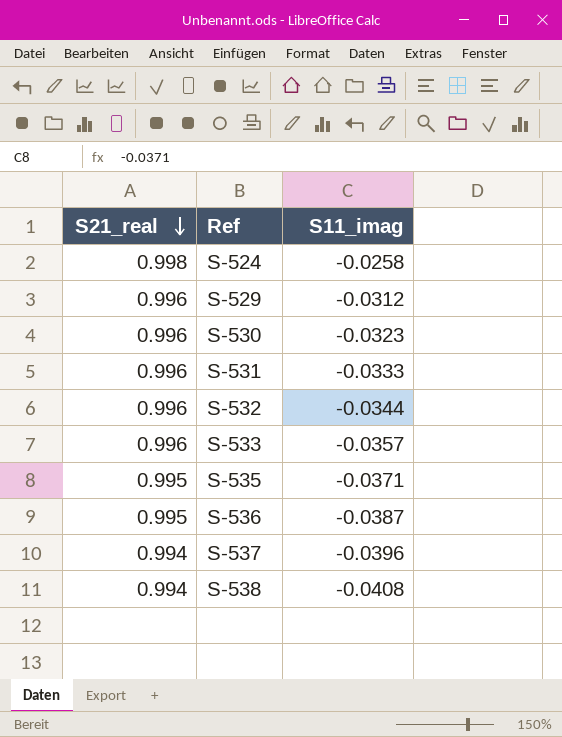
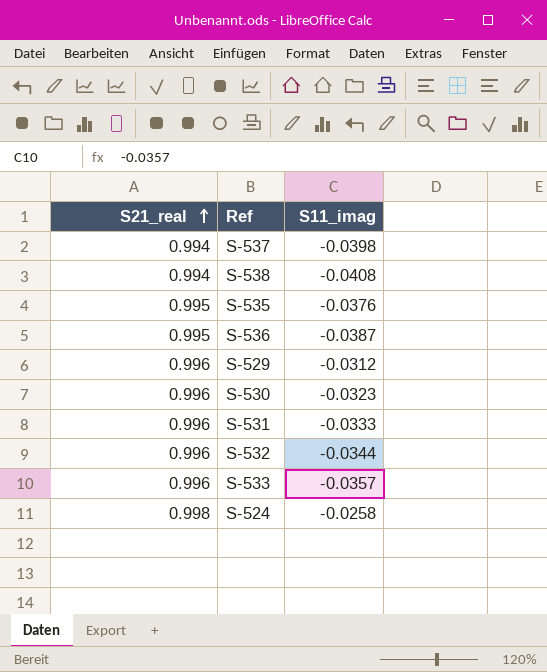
row order: S21_real descending -> S21_real ascending
S-537 | S11_imag: -0.0396 -> -0.0398
S-535 | S11_imag: -0.0371 -> -0.0376

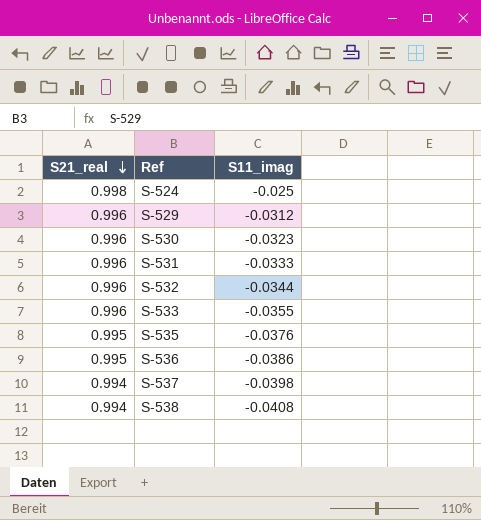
row order: S21_real ascending -> S21_real descending
S-524 | S11_imag: -0.0258 -> -0.025
S-533 | S11_imag: -0.0357 -> -0.0355
S-536 | S11_imag: -0.0387 -> -0.0386

